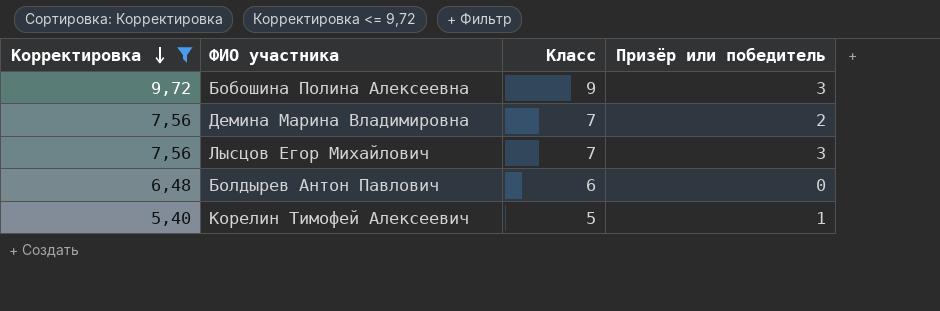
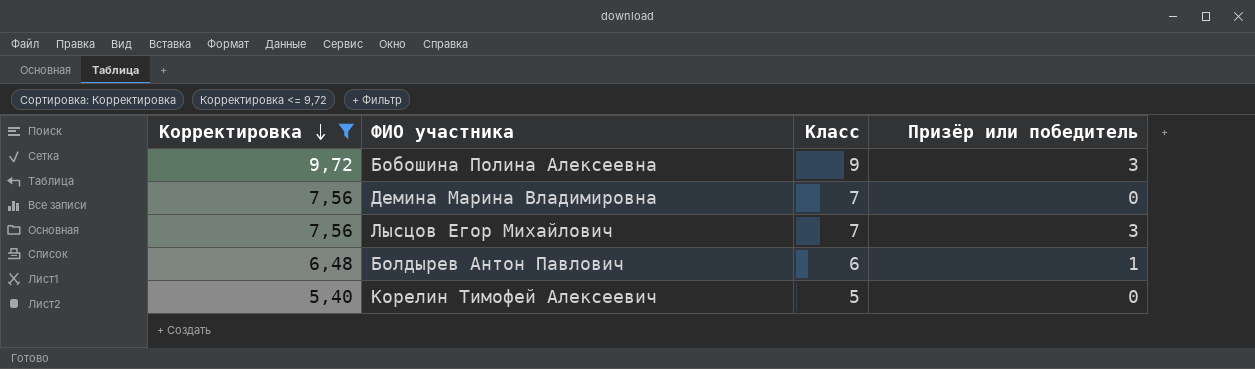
Демина Марина Владимировна | Призёр или победитель: 2 -> 0
Болдырев Антон Павлович | Призёр или победитель: 0 -> 1
Корелин Тимофей Алексеевич | Призёр или победитель: 1 -> 0

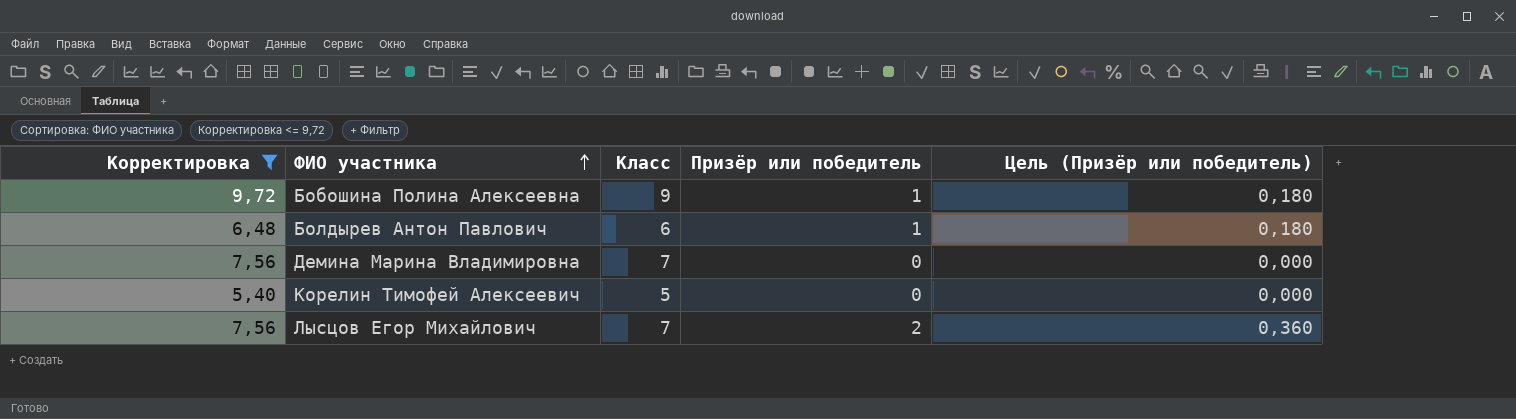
row order: Корректировка descending -> ФИО участника ascending
column Цель (Призёр или победитель) | formula: none -> [Призёр или победитель] * 0,18
Бобошина Полина Алексеевна | Призёр или победитель: 3 -> 1
Лысцов Егор Михайлович | Призёр или победитель: 3 -> 2

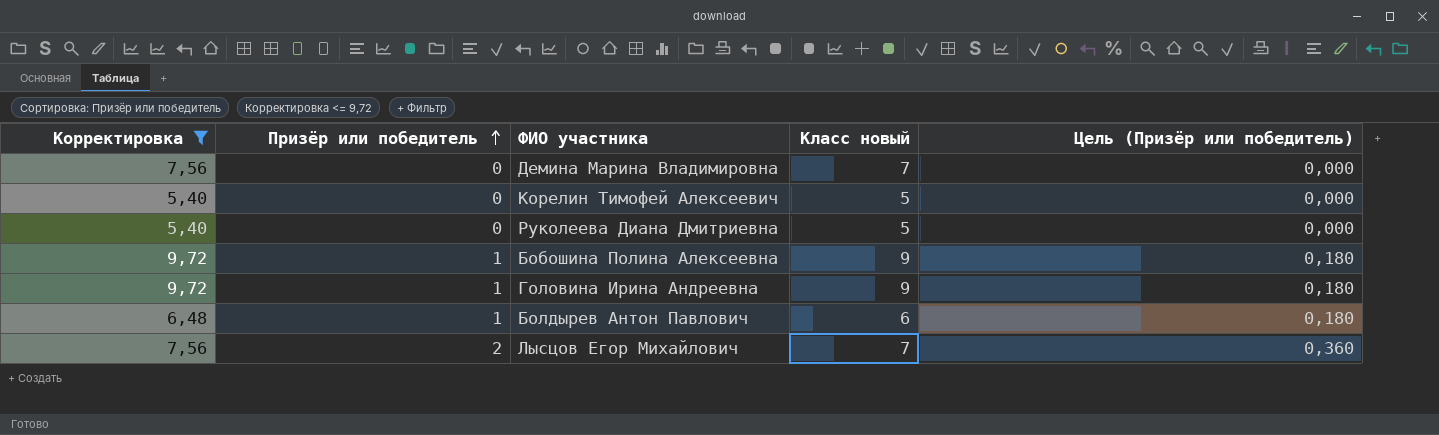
row order: ФИО участника ascending -> Призёр или победитель ascending
column Призёр или победитель | position: 4 -> 2
column name: Класс -> Класс новый
row Руколеева Диана Дмитриевна: none -> 5,40 | 0 | 5 | 0,000
row Головина Ирина Андреевна: none -> 9,72 | 1 | 9 | 0,180

